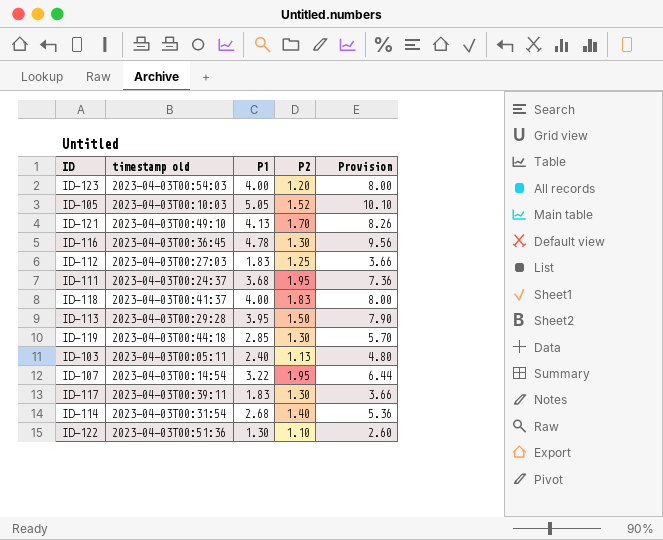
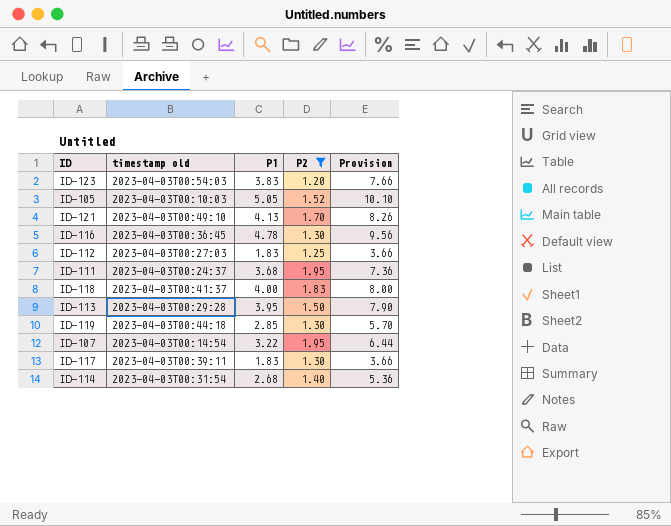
filter: none -> P2 >= 1.20
ID-123 | P1: 4.00 -> 3.83
ID-123 | Provision: 8.00 -> 7.66

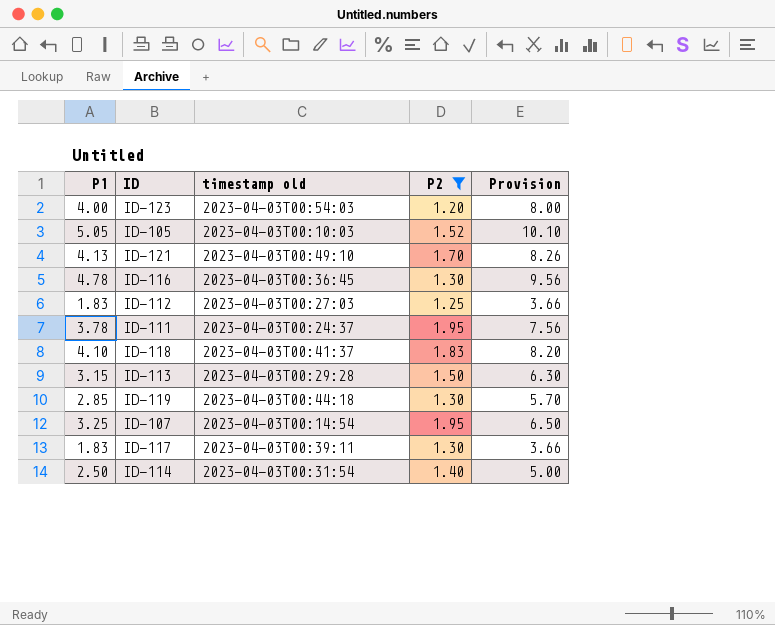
column P1 | position: 3 -> 1
ID-123 | P1: 3.83 -> 4.00
ID-123 | Provision: 7.66 -> 8.00
ID-111 | P1: 3.68 -> 3.78
ID-111 | Provision: 7.36 -> 7.56
ID-118 | P1: 4.00 -> 4.10
ID-118 | Provision: 8.00 -> 8.20
ID-113 | P1: 3.95 -> 3.15
ID-113 | Provision: 7.90 -> 6.30
ID-107 | P1: 3.22 -> 3.25
ID-107 | Provision: 6.44 -> 6.50
ID-114 | P1: 2.68 -> 2.50
ID-114 | Provision: 5.36 -> 5.00

